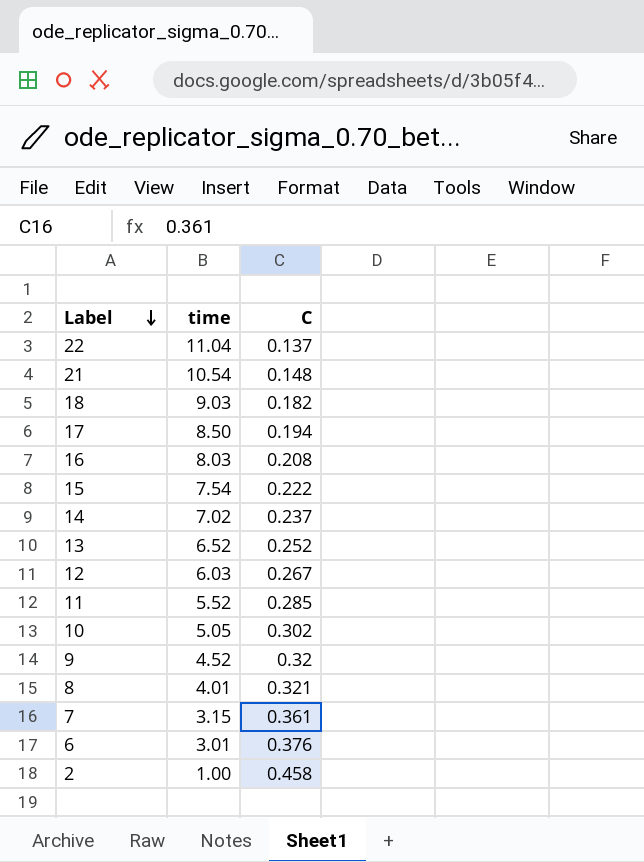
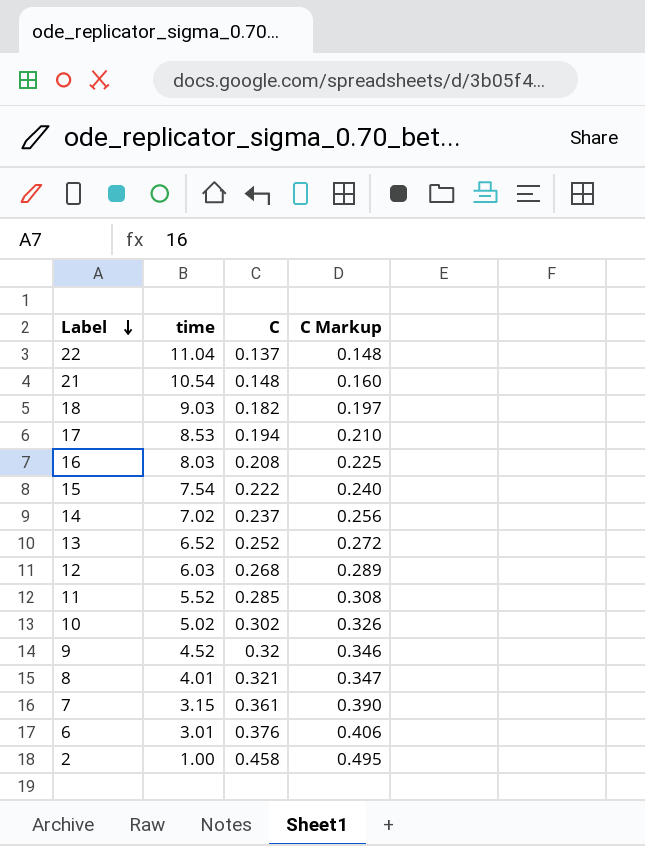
column C Markup | formula: none -> [C] * 1.08
17 | time: 8.50 -> 8.53
12 | C: 0.267 -> 0.268
10 | time: 5.05 -> 5.02

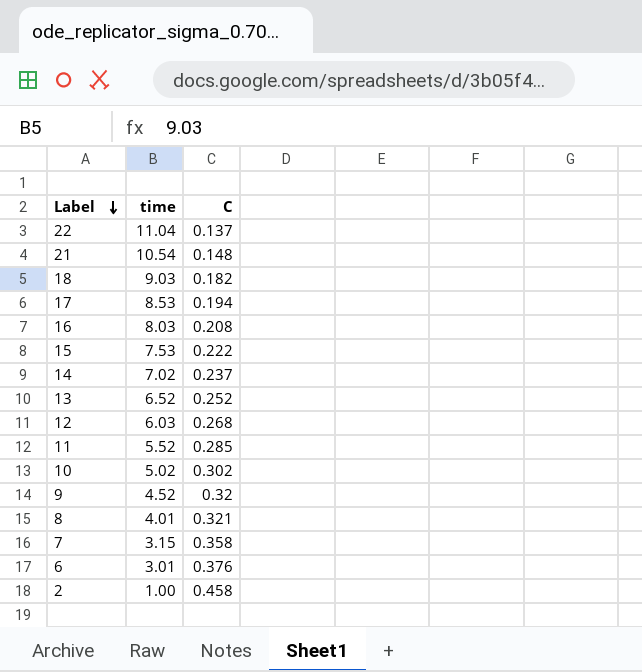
column C Markup | formula: [C] * 1.08 -> none
15 | time: 7.54 -> 7.53
7 | C: 0.361 -> 0.358

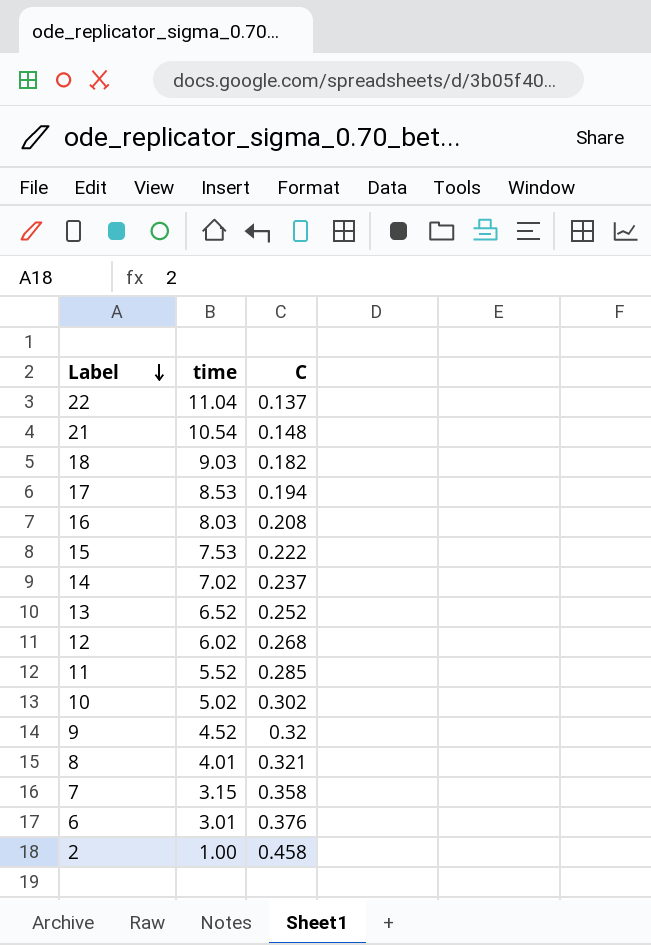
12 | time: 6.03 -> 6.02

